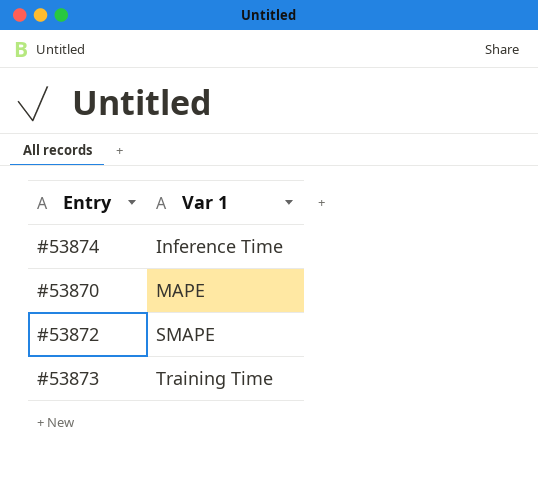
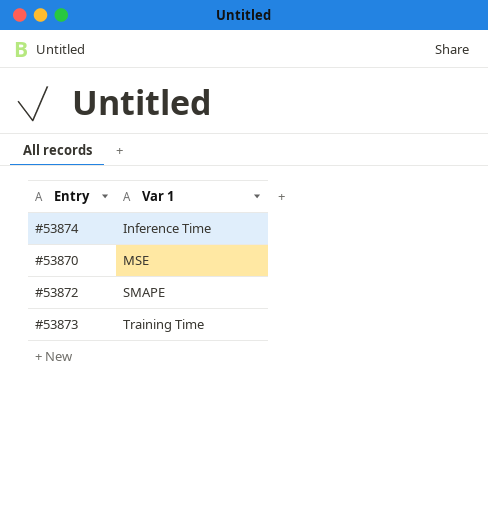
#53870 | Var 1: MAPE -> MSE

